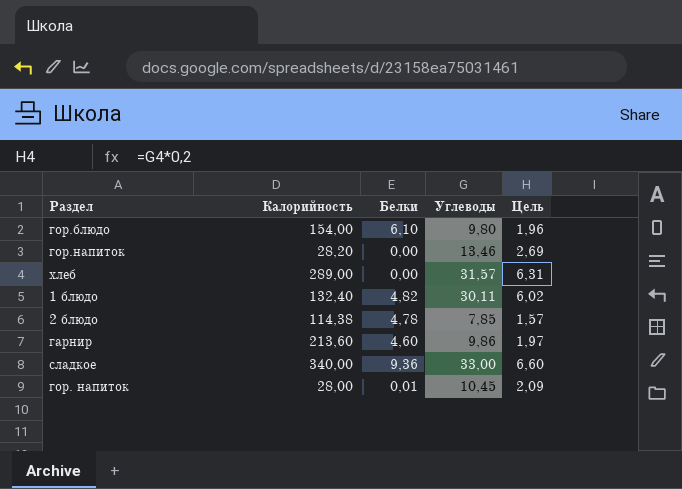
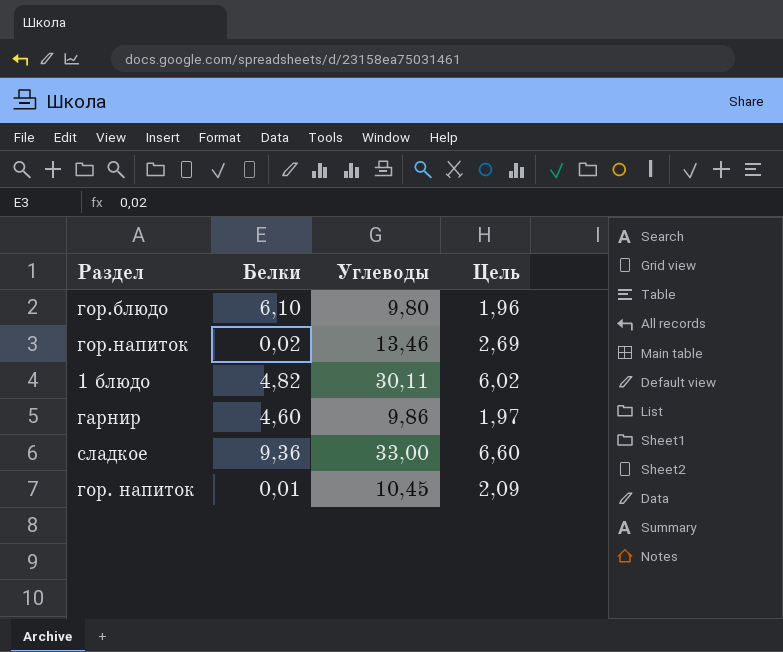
column Калорийность | position: 2 -> none
row хлеб: 289,00 | 0,00 | 31,57 | 6,31 -> none
row 2 блюдо: 114,38 | 4,78 | 7,85 | 1,57 -> none
гор.напиток | Белки: 0,00 -> 0,02

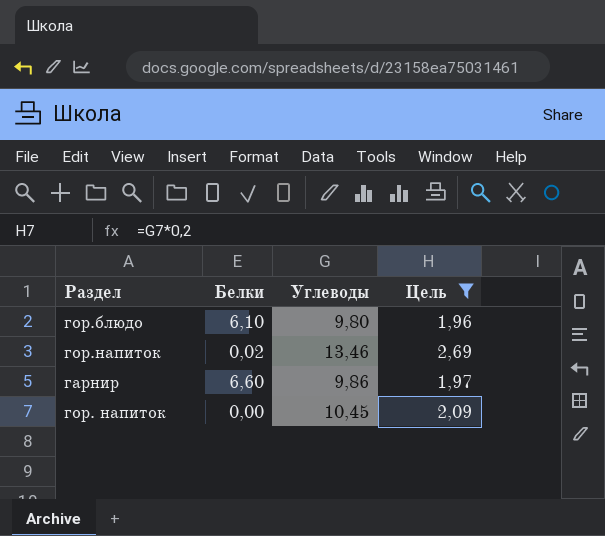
filter: none -> Цель <= 2,69
гарнир | Белки: 4,60 -> 6,60
гор. напиток | Белки: 0,01 -> 0,00

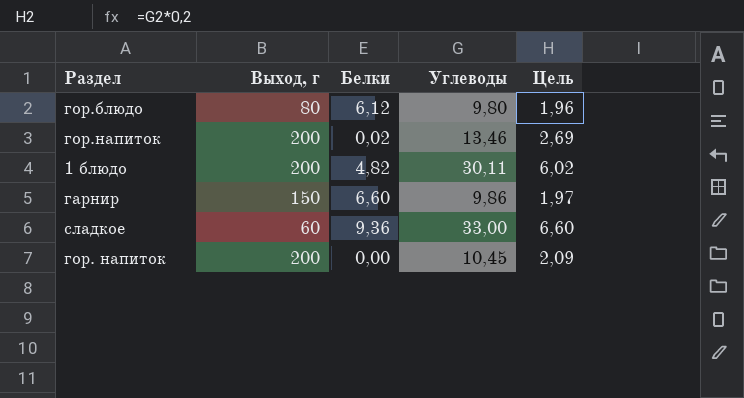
filter: Цель <= 2,69 -> none
column Выход, г | position: none -> 2
гор.блюдо | Белки: 6,10 -> 6,12

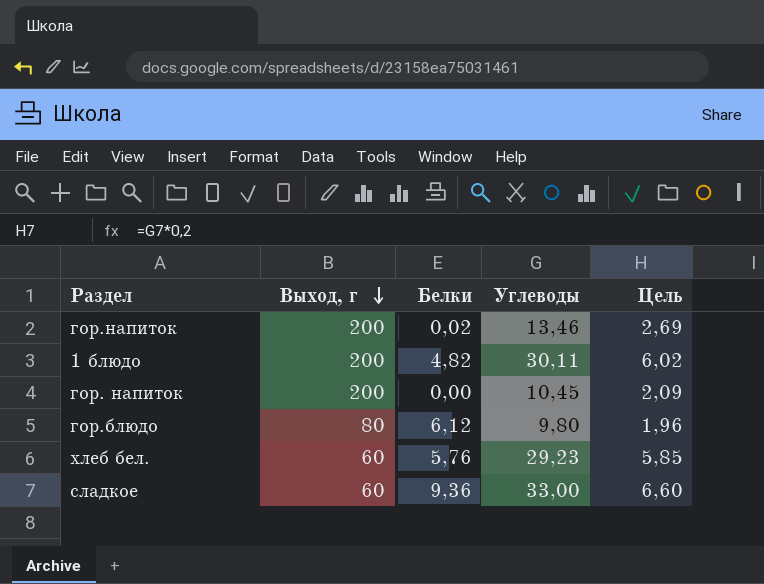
row order: none -> Выход, г descending
row гарнир: 150 | 6,60 | 9,86 | 1,97 -> none
row хлеб бел.: none -> 60 | 5,76 | 29,23 | 5,85

